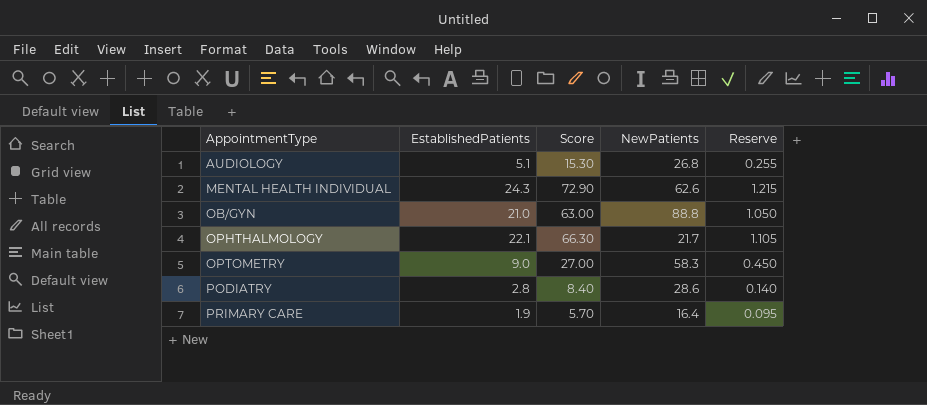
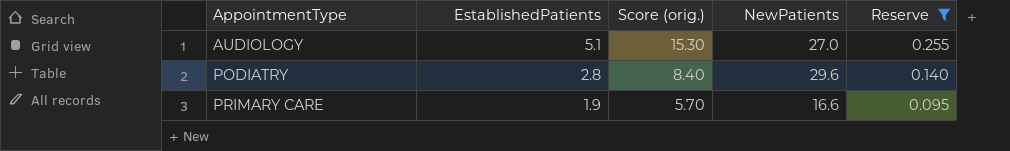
filter: none -> Reserve <= 0.255
column name: Score -> Score (orig.)
AUDIOLOGY | NewPatients: 26.8 -> 27.0
PODIATRY | NewPatients: 28.6 -> 29.6
PRIMARY CARE | NewPatients: 16.4 -> 16.6

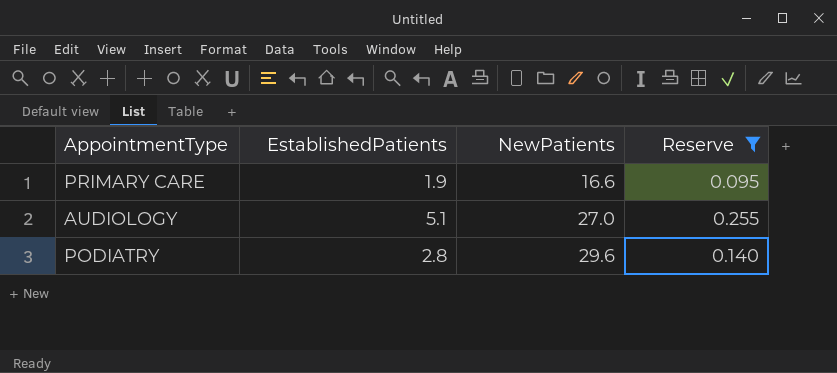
row order: AppointmentType ascending -> NewPatients ascending
column Score (orig.) | formula: [EstablishedPatients] * 3 -> none

